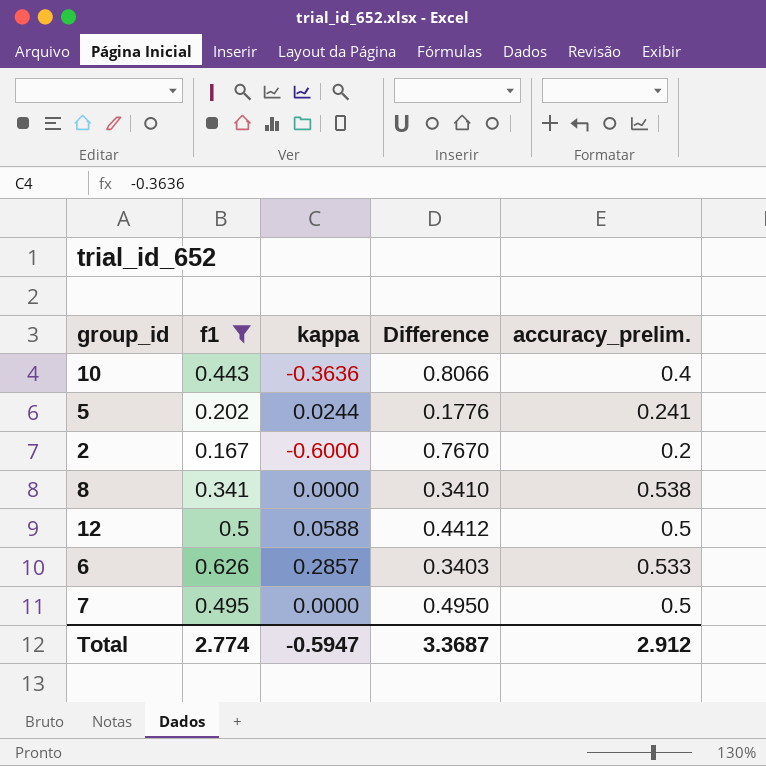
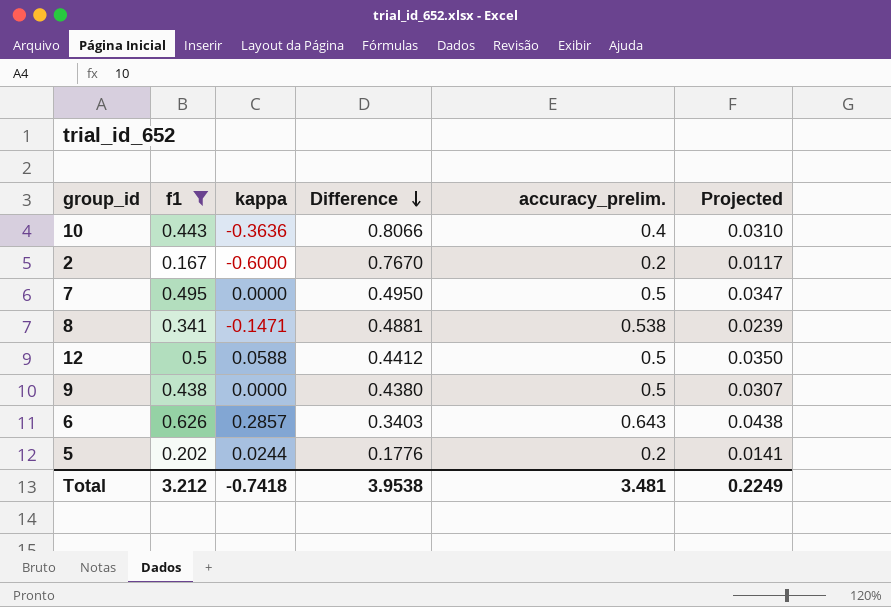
row order: none -> Difference descending
column Projected | formula: none -> [f1] * 0.07
8 | kappa: 0.0000 -> -0.1471
8 | Difference: 0.3410 -> 0.4881
row 9: none -> 0.438 | 0.0000 | 0.4380 | 0.5 | 0.0307
6 | accuracy_prelim.: 0.533 -> 0.643
5 | accuracy_prelim.: 0.241 -> 0.2
Total | f1: 2.774 -> 3.212
Total | kappa: -0.5947 -> -0.7418
Total | Difference: 3.3687 -> 3.9538
Total | accuracy_prelim.: 2.912 -> 3.481

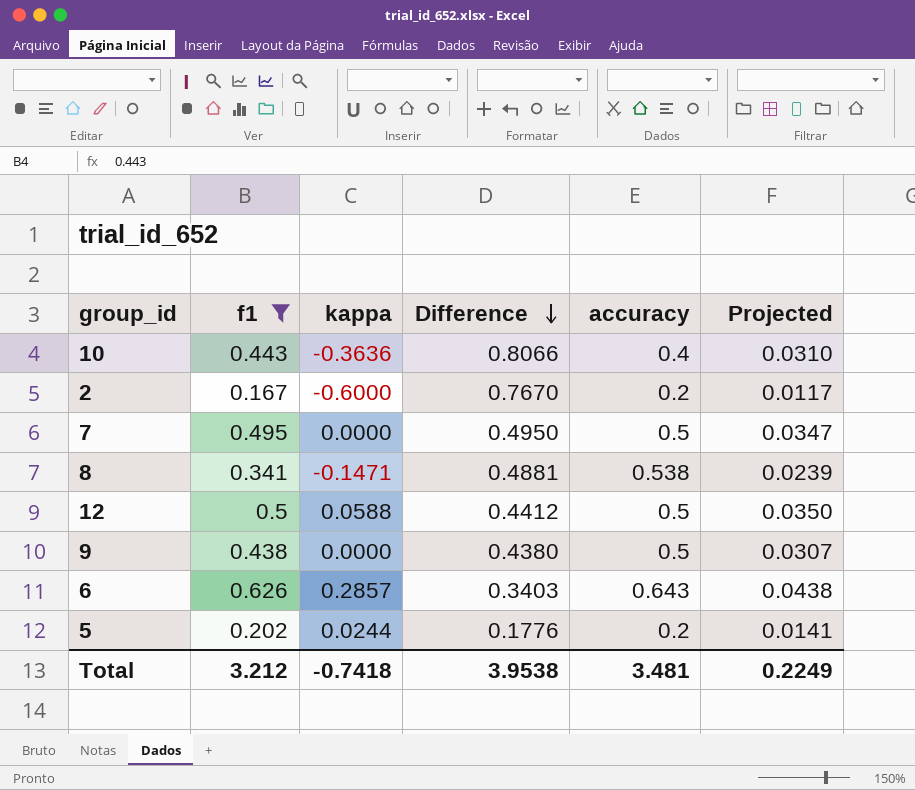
column name: accuracy_prelim. -> accuracy

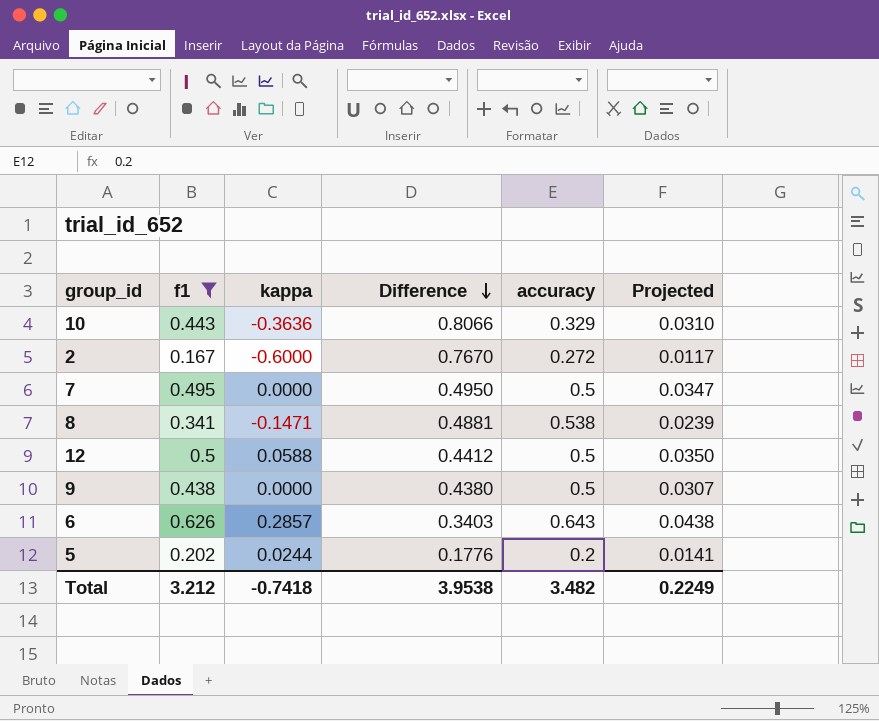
10 | accuracy: 0.4 -> 0.329
2 | accuracy: 0.2 -> 0.272
Total | accuracy: 3.481 -> 3.482

